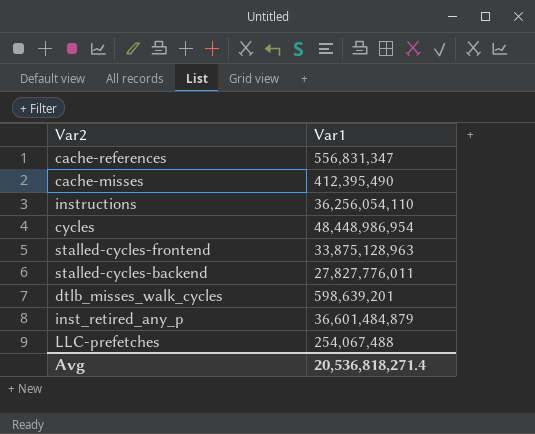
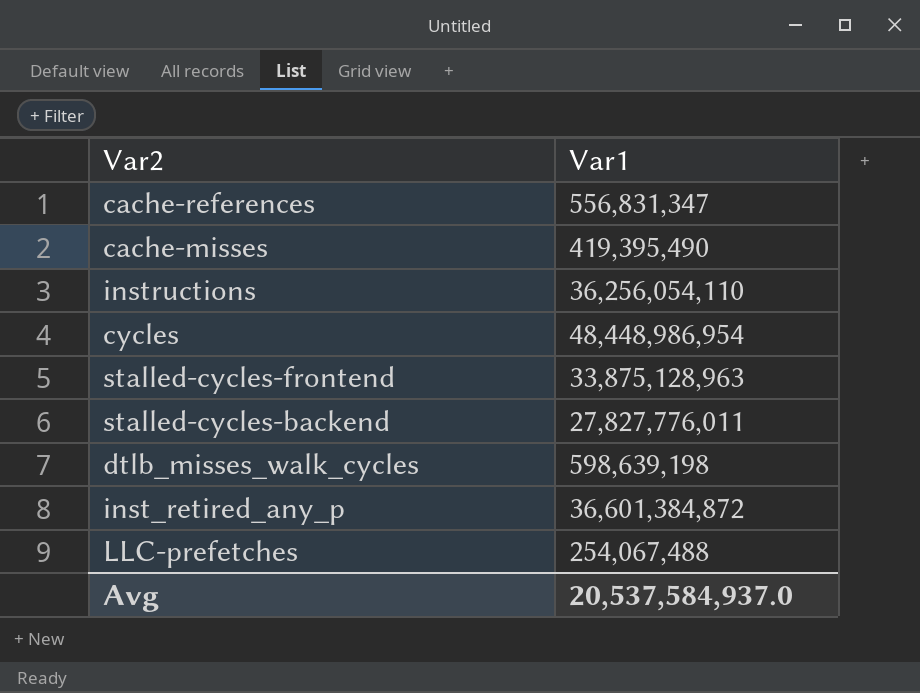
cache-misses | Var1: 412,395,490 -> 419,395,490
dtlb_misses_walk_cycles | Var1: 598,639,201 -> 598,639,198
inst_retired_any_p | Var1: 36,601,484,879 -> 36,601,384,872
Avg | Var1: 20,536,818,271.4 -> 20,537,584,937.0

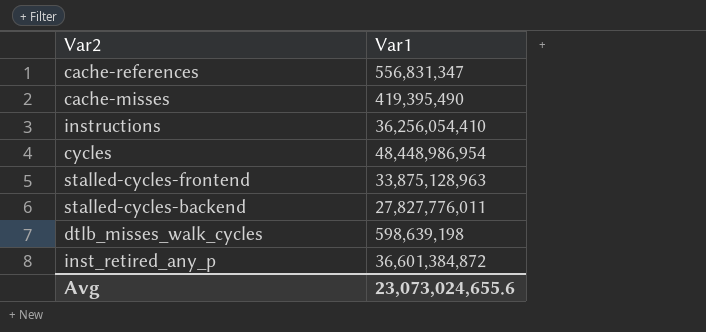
row LLC-prefetches: 254,067,488 -> none
instructions | Var1: 36,256,054,110 -> 36,256,054,410
Avg | Var1: 20,537,584,937.0 -> 23,073,024,655.6

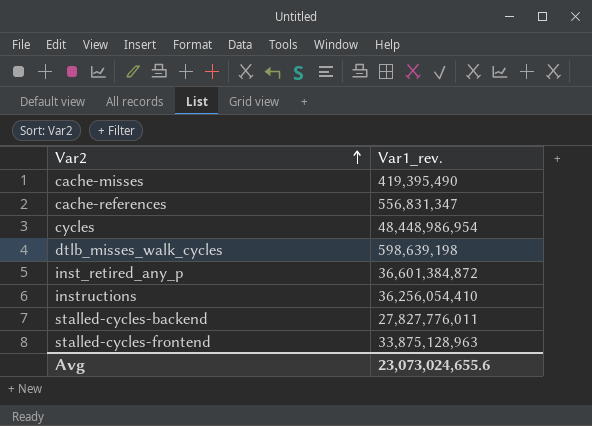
row order: none -> Var2 ascending
column name: Var1 -> Var1_rev.

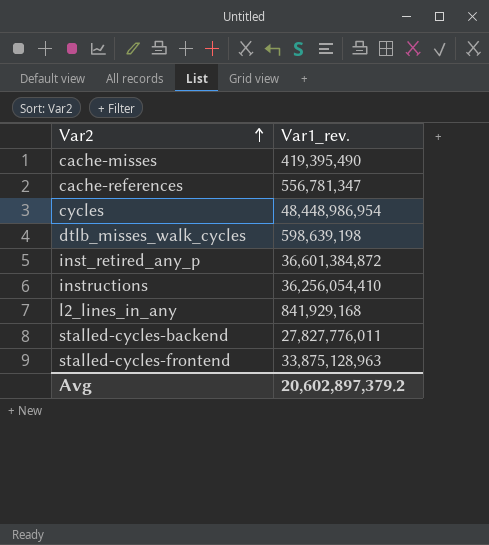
cache-references | Var1_rev.: 556,831,347 -> 556,781,347
row l2_lines_in_any: none -> 841,929,168
Avg | Var1_rev.: 23,073,024,655.6 -> 20,602,897,379.2

